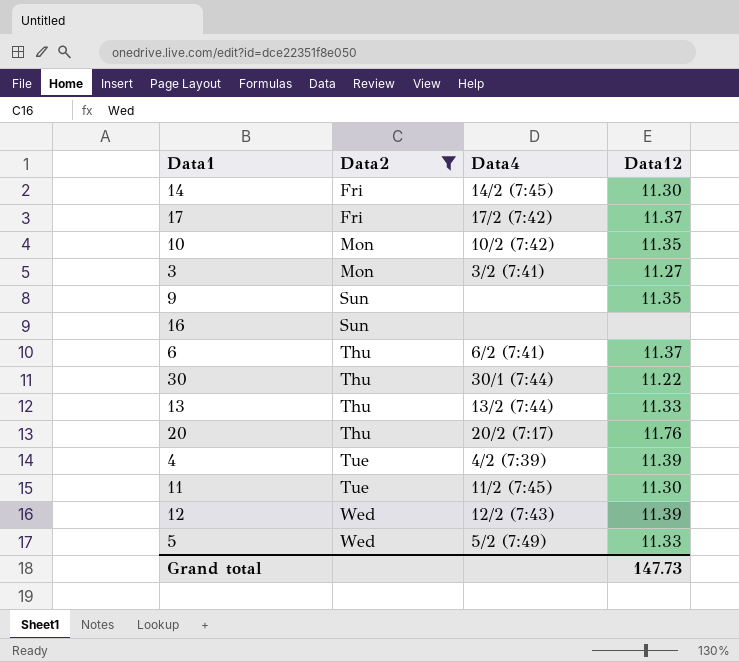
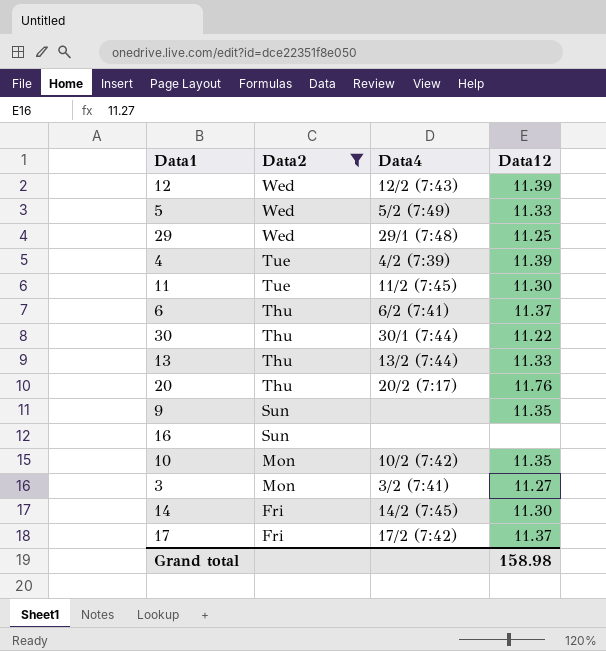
row order: Data2 ascending -> Data2 descending
row 29: none -> Wed | 29/1 (7:48) | 11.25
Grand total | Data12: 147.73 -> 158.98

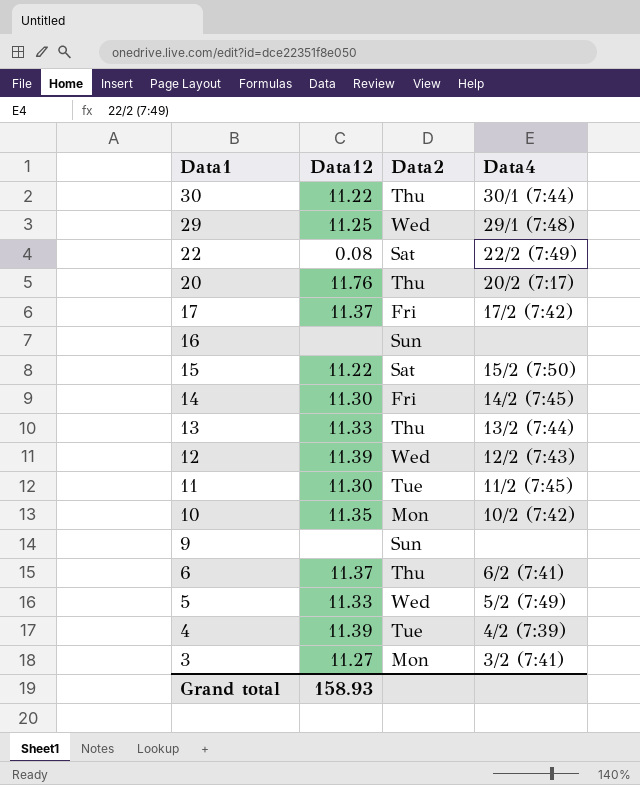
filter: Data2 != Sat -> none
row order: Data2 descending -> Data1 descending
column Data12 | position: 4 -> 2
9 | Data12: 11.35 -> none
Grand total | Data12: 158.98 -> 158.93

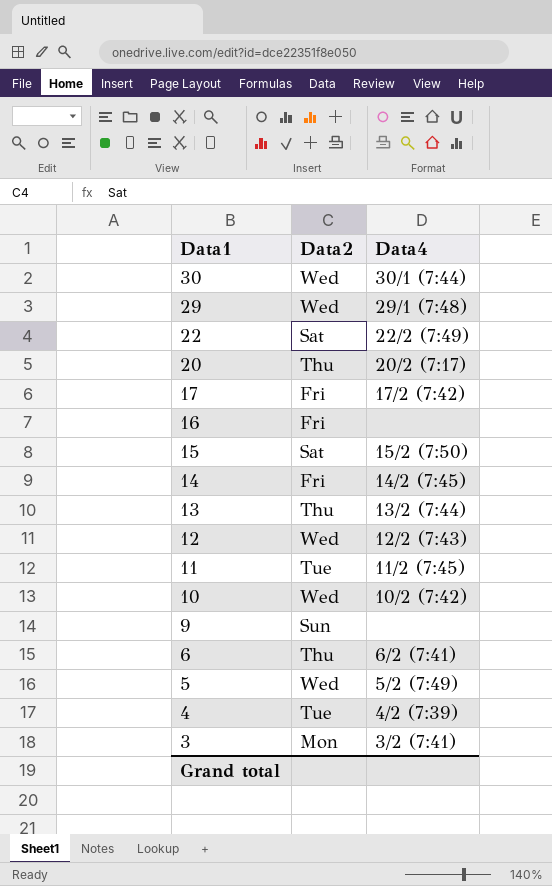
column Data12 | position: 2 -> none
30 | Data2: Thu -> Wed
16 | Data2: Sun -> Fri
10 | Data2: Mon -> Wed

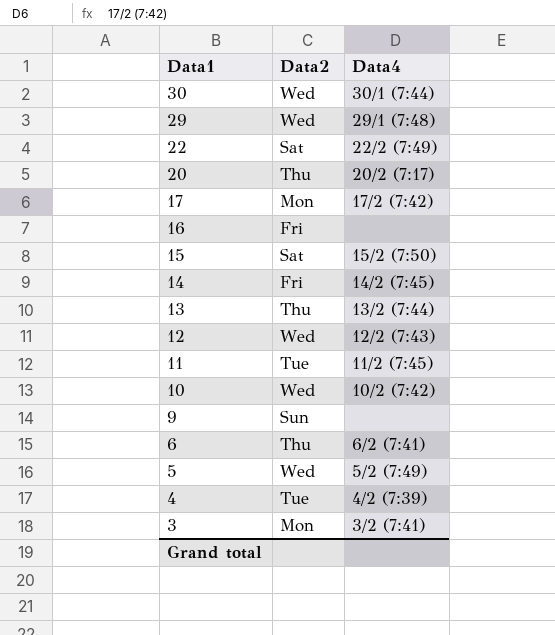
17 | Data2: Fri -> Mon

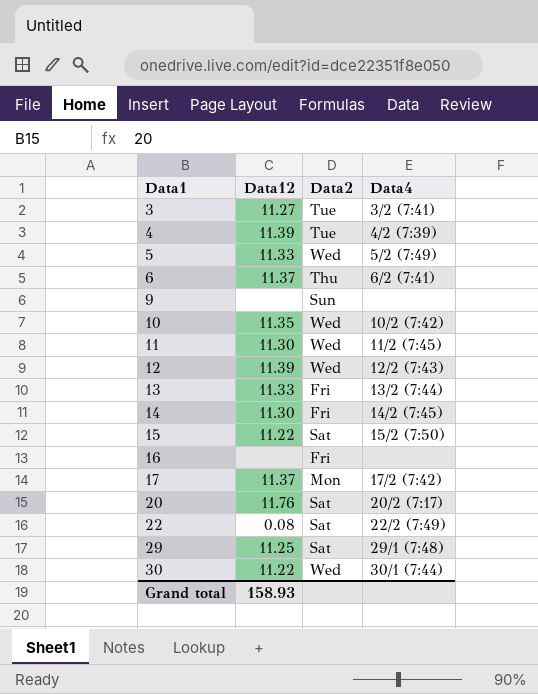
row order: Data1 descending -> Data1 ascending
column Data12 | position: none -> 2
3 | Data2: Mon -> Tue
11 | Data2: Tue -> Wed
13 | Data2: Thu -> Fri
20 | Data2: Thu -> Sat
29 | Data2: Wed -> Sat

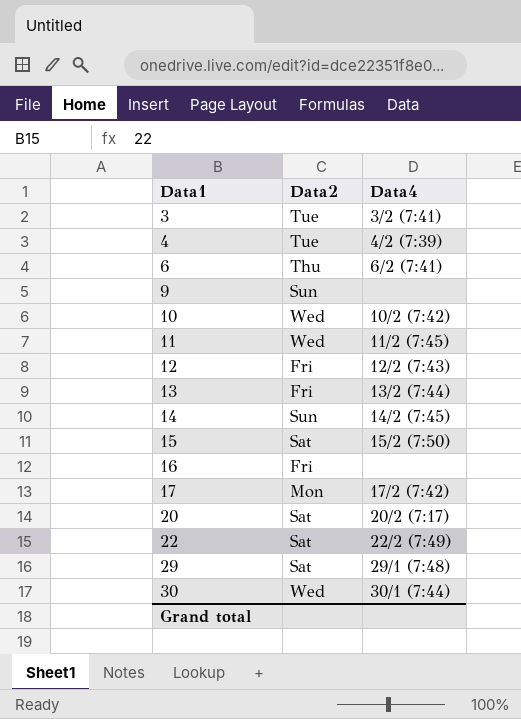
column Data12 | position: 2 -> none
row 5: 11.33 | Wed | 5/2 (7:49) -> none
12 | Data2: Wed -> Fri
14 | Data2: Fri -> Sun

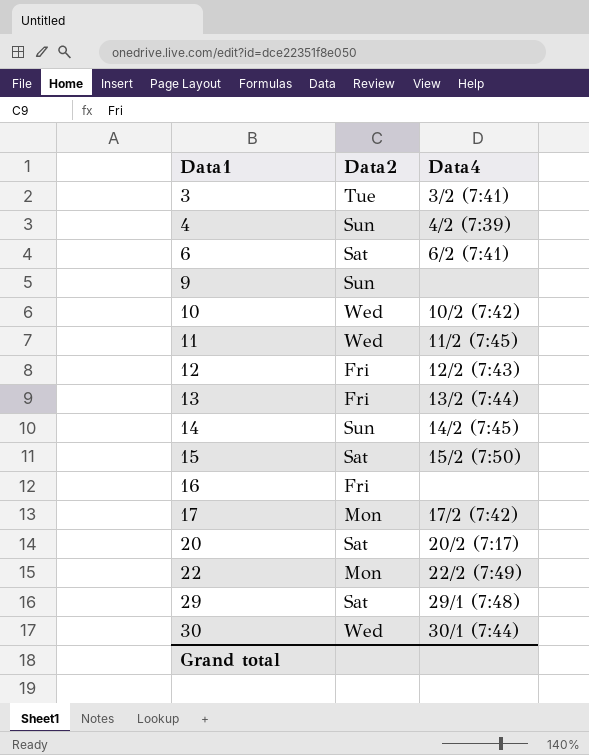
4 | Data2: Tue -> Sun
6 | Data2: Thu -> Sat
22 | Data2: Sat -> Mon

